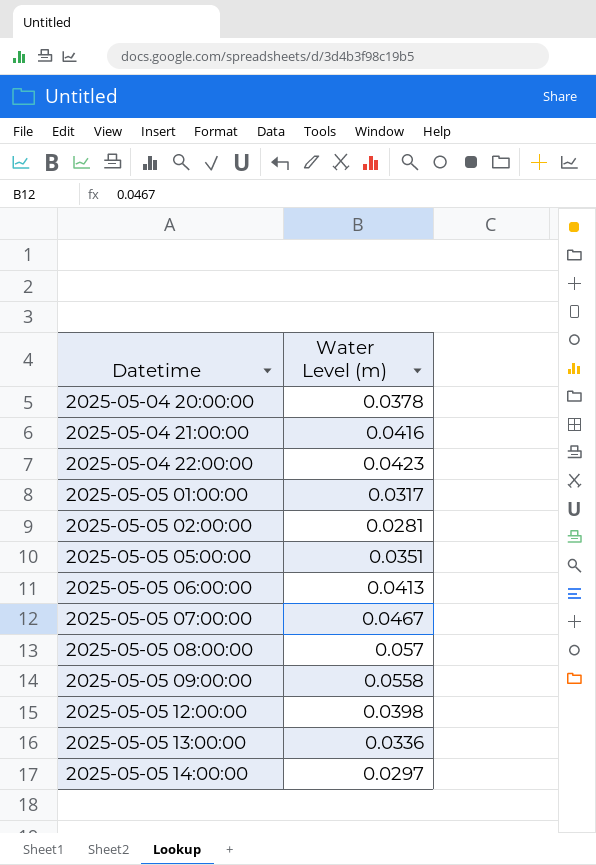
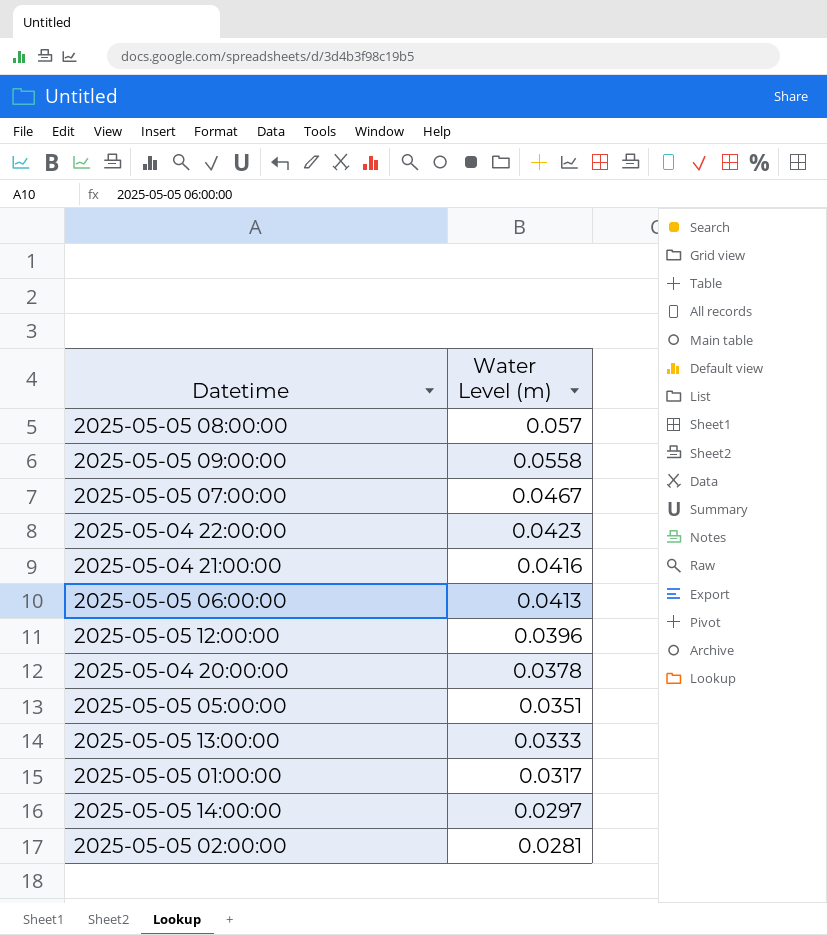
row order: Datetime ascending -> Water Level (m) descending
2025-05-05 12:00:00 | Water Level (m): 0.0398 -> 0.0396
2025-05-05 13:00:00 | Water Level (m): 0.0336 -> 0.0333

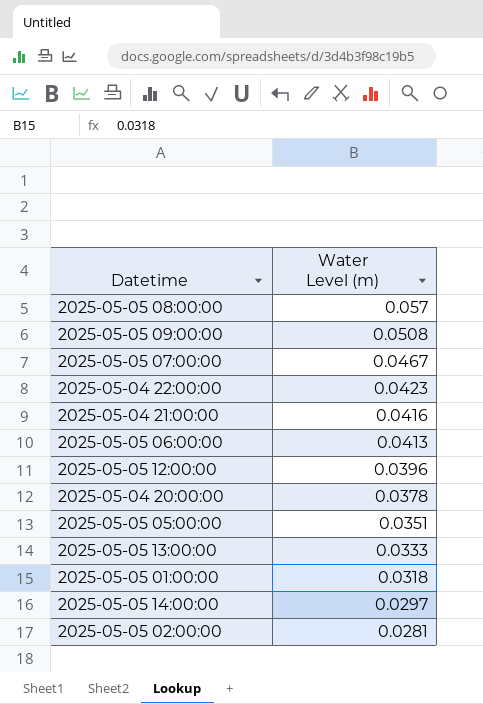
2025-05-05 09:00:00 | Water Level (m): 0.0558 -> 0.0508
2025-05-05 01:00:00 | Water Level (m): 0.0317 -> 0.0318

